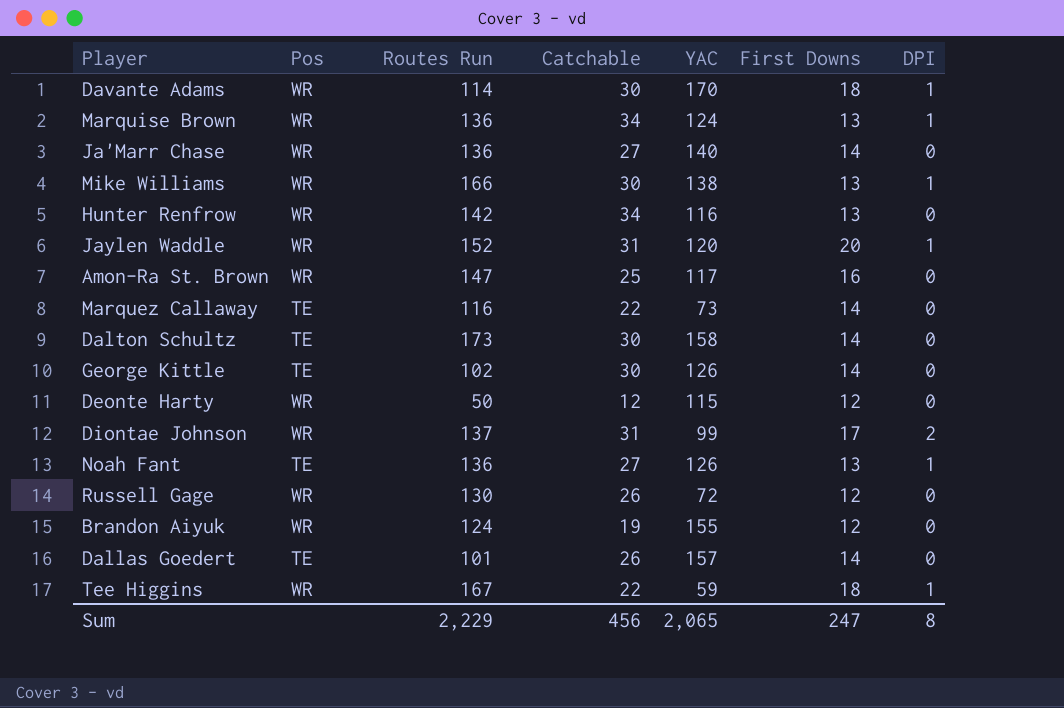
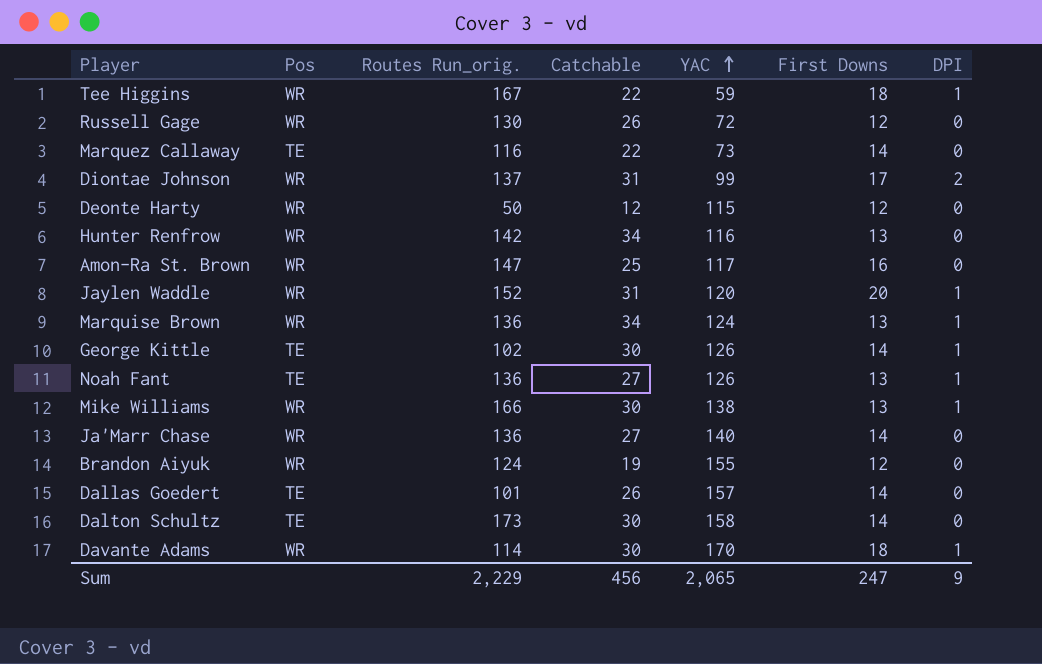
row order: none -> YAC ascending
column name: Routes Run -> Routes Run_orig.
George Kittle | DPI: 0 -> 1
Sum | DPI: 8 -> 9

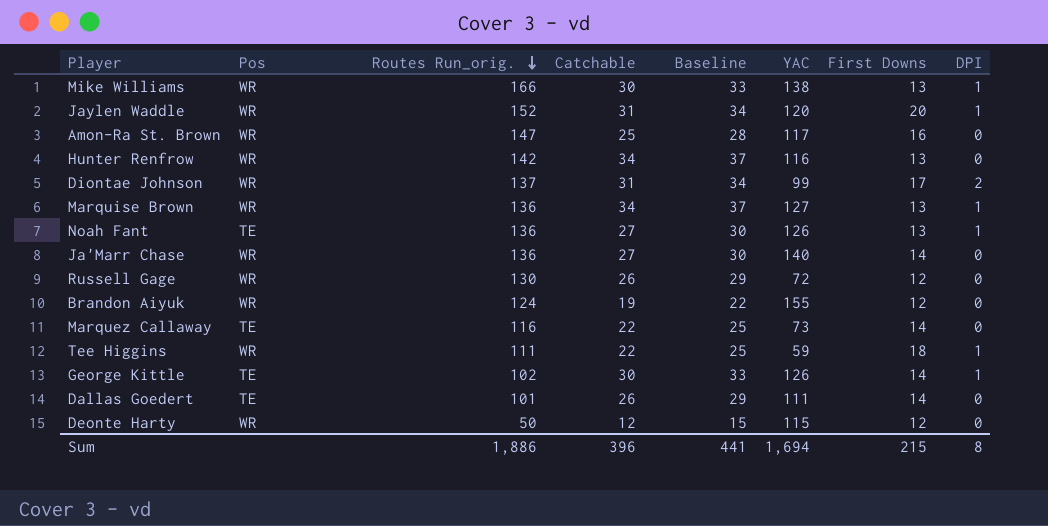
row order: YAC ascending -> Routes Run_orig. descending
column Baseline | formula: none -> [Catchable] + 3
row Dalton Schultz: TE | 173 | 30 | 158 | 14 | 0 -> none
row Davante Adams: WR | 114 | 30 | 170 | 18 | 1 -> none
Marquise Brown | YAC: 124 -> 127
Tee Higgins | Routes Run_orig.: 167 -> 111
Dallas Goedert | YAC: 157 -> 111
Sum | Routes Run_orig.: 2,229 -> 1,886
Sum | Catchable: 456 -> 396
Sum | YAC: 2,065 -> 1,694
Sum | First Downs: 247 -> 215
Sum | DPI: 9 -> 8

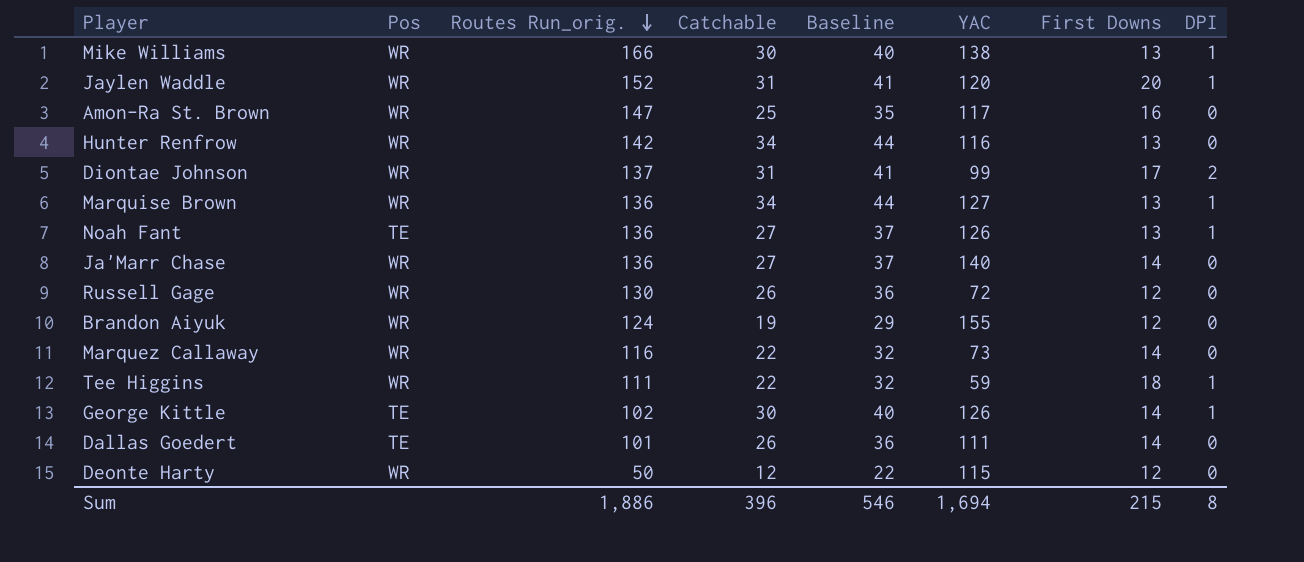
column Baseline | formula: [Catchable] + 3 -> [Catchable] + 10
Marquez Callaway | Pos: TE -> WR
Sum | Baseline: 441 -> 546

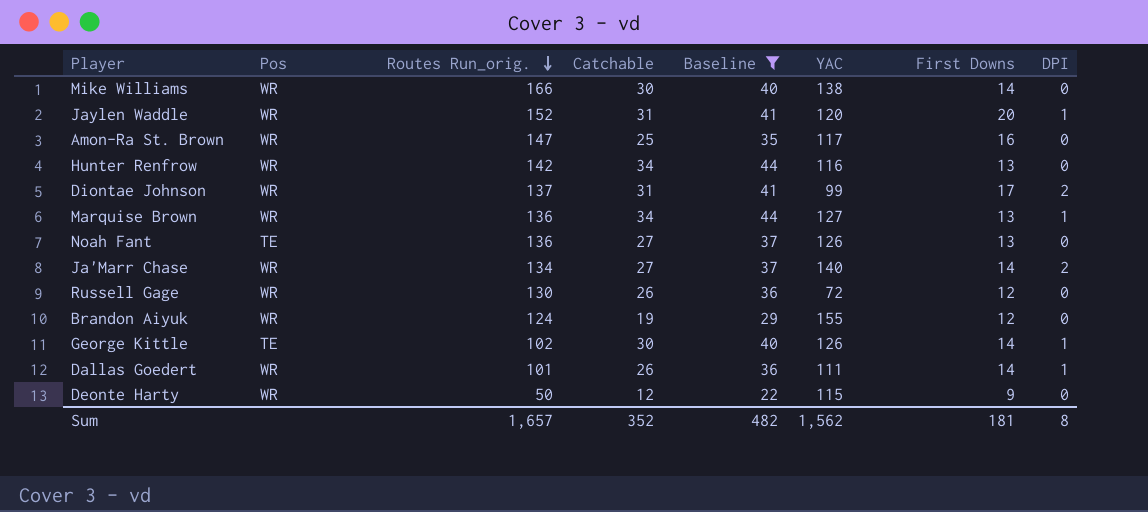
filter: none -> Baseline != 32
Mike Williams | First Downs: 13 -> 14
Mike Williams | DPI: 1 -> 0
Noah Fant | DPI: 1 -> 0
Ja'Marr Chase | Routes Run_orig.: 136 -> 134
Ja'Marr Chase | DPI: 0 -> 2
Dallas Goedert | Pos: TE -> WR
Dallas Goedert | DPI: 0 -> 1
Deonte Harty | First Downs: 12 -> 9
Sum | Routes Run_orig.: 1,886 -> 1,657
Sum | Catchable: 396 -> 352
Sum | Baseline: 546 -> 482
Sum | YAC: 1,694 -> 1,562
Sum | First Downs: 215 -> 181

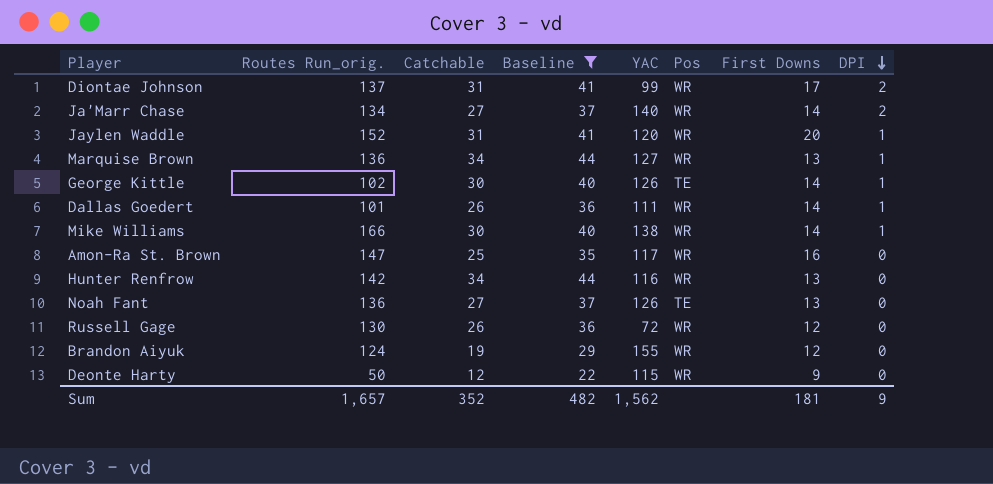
row order: Routes Run_orig. descending -> DPI descending
column Pos | position: 2 -> 6
Mike Williams | DPI: 0 -> 1
Sum | DPI: 8 -> 9

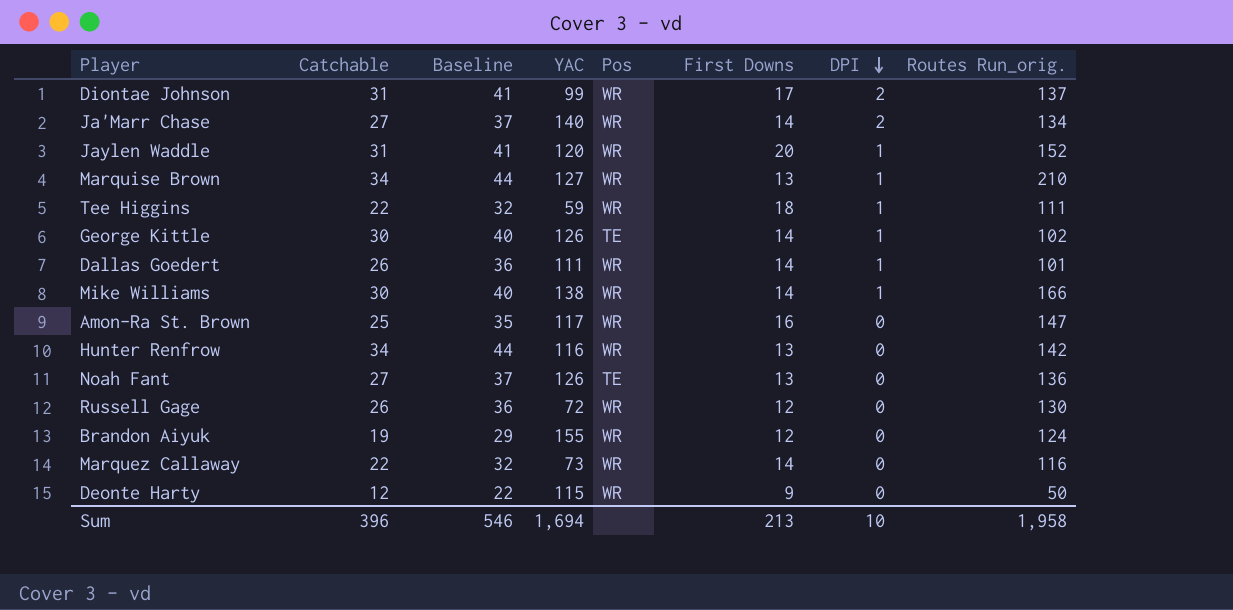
filter: Baseline != 32 -> none
column Routes Run_orig. | position: 2 -> 8
Marquise Brown | Routes Run_orig.: 136 -> 210
Sum | Catchable: 352 -> 396
Sum | Baseline: 482 -> 546
Sum | YAC: 1,562 -> 1,694
Sum | First Downs: 181 -> 213
Sum | DPI: 9 -> 10
Sum | Routes Run_orig.: 1,657 -> 1,958

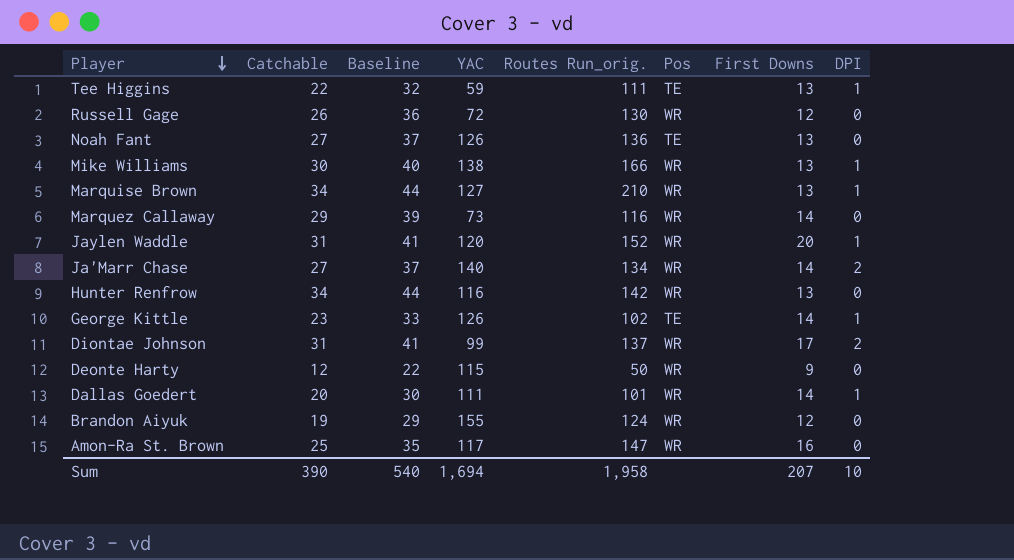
row order: DPI descending -> Player descending
column Routes Run_orig. | position: 8 -> 5
Tee Higgins | Pos: WR -> TE
Tee Higgins | First Downs: 18 -> 13
Mike Williams | First Downs: 14 -> 13
Marquez Callaway | Catchable: 22 -> 29
Marquez Callaway | Baseline: 32 -> 39
George Kittle | Catchable: 30 -> 23
George Kittle | Baseline: 40 -> 33
Dallas Goedert | Catchable: 26 -> 20
Dallas Goedert | Baseline: 36 -> 30
Sum | Catchable: 396 -> 390
Sum | Baseline: 546 -> 540
Sum | First Downs: 213 -> 207

